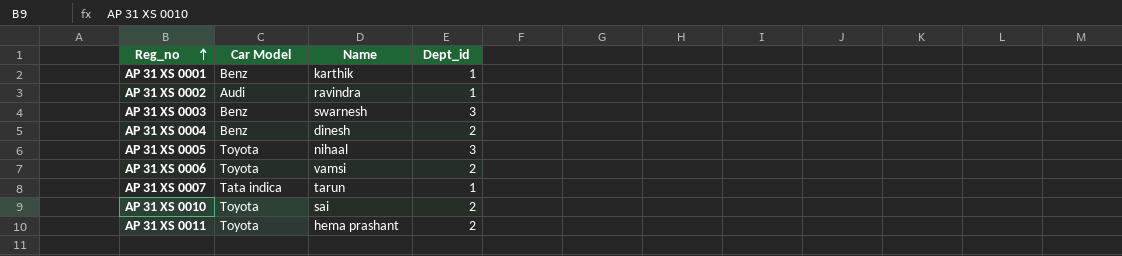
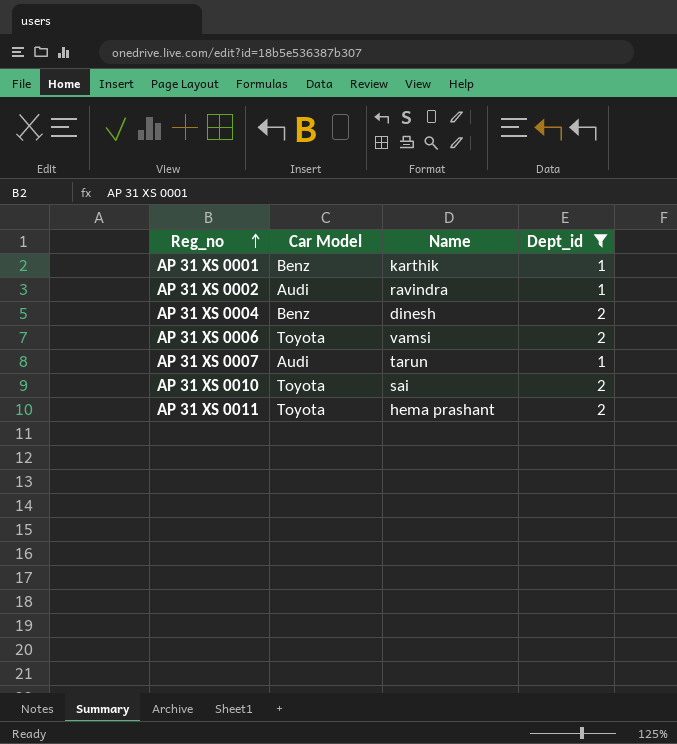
filter: none -> Dept_id != 3
AP 31 XS 0007 | Car Model: Tata indica -> Audi

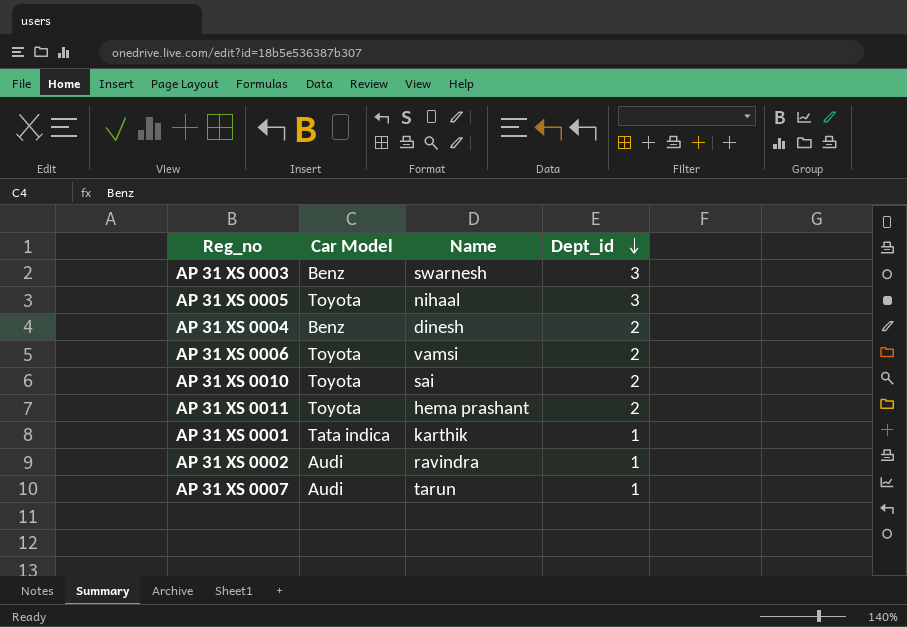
filter: Dept_id != 3 -> none
row order: Reg_no ascending -> Dept_id descending
AP 31 XS 0001 | Car Model: Benz -> Tata indica

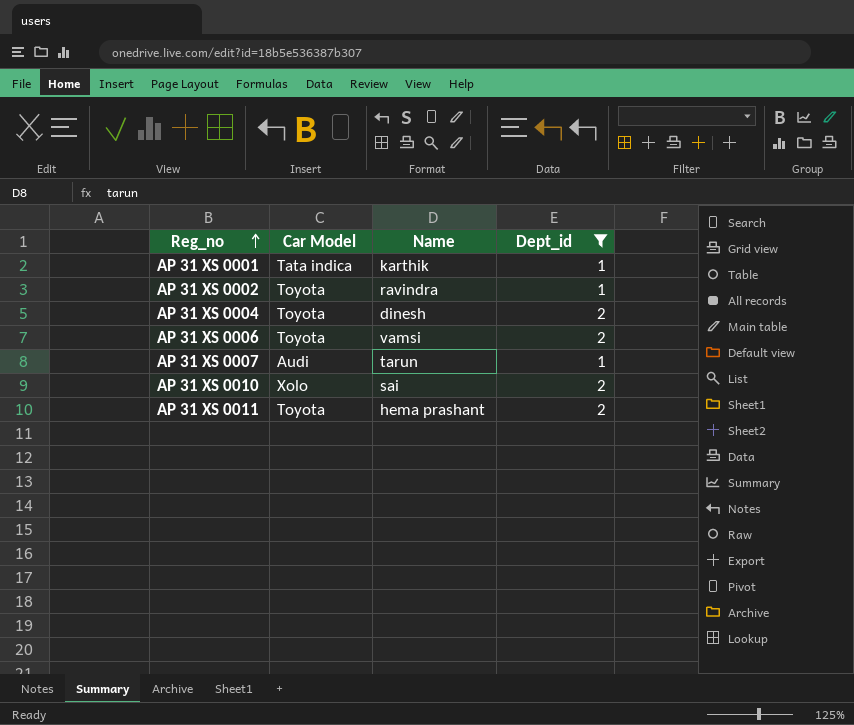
filter: none -> Dept_id != 3
row order: Dept_id descending -> Reg_no ascending
AP 31 XS 0002 | Car Model: Audi -> Toyota
AP 31 XS 0004 | Car Model: Benz -> Toyota
AP 31 XS 0010 | Car Model: Toyota -> Xolo

